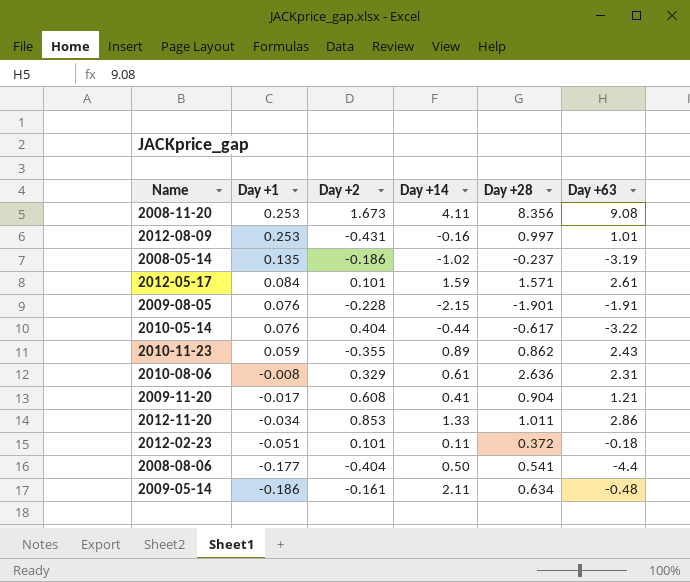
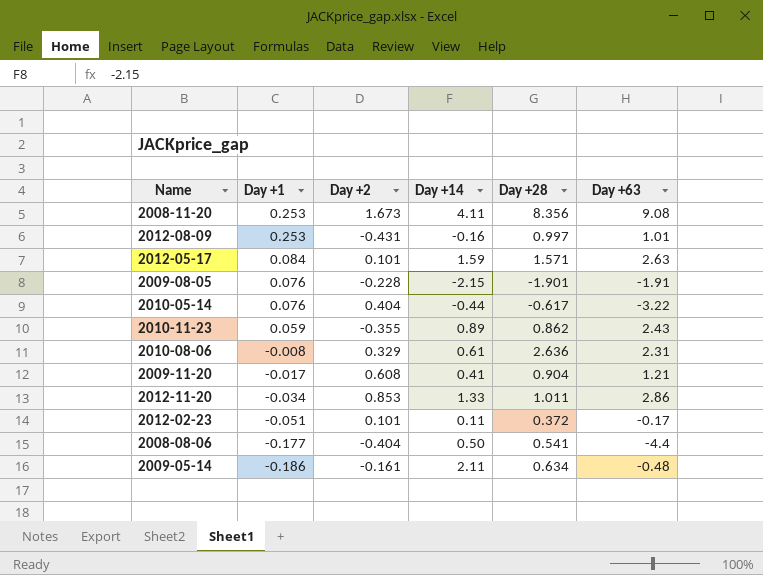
row 2008-05-14: 0.135 | -0.186 | -1.02 | -0.237 | -3.19 -> none
2012-05-17 | Day +63: 2.61 -> 2.63
2012-02-23 | Day +63: -0.18 -> -0.17

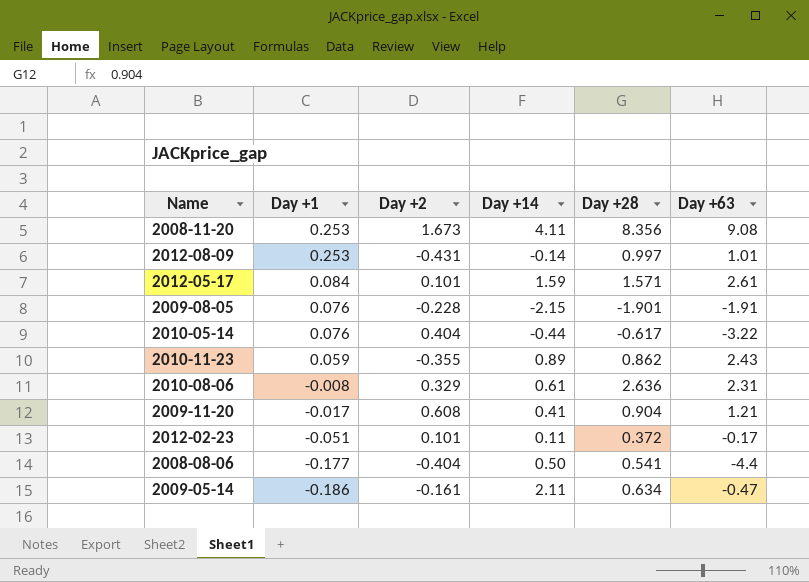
row 2012-11-20: -0.034 | 0.853 | 1.33 | 1.011 | 2.86 -> none
2012-08-09 | Day +14: -0.16 -> -0.14
2012-05-17 | Day +63: 2.63 -> 2.61
2009-05-14 | Day +63: -0.48 -> -0.47

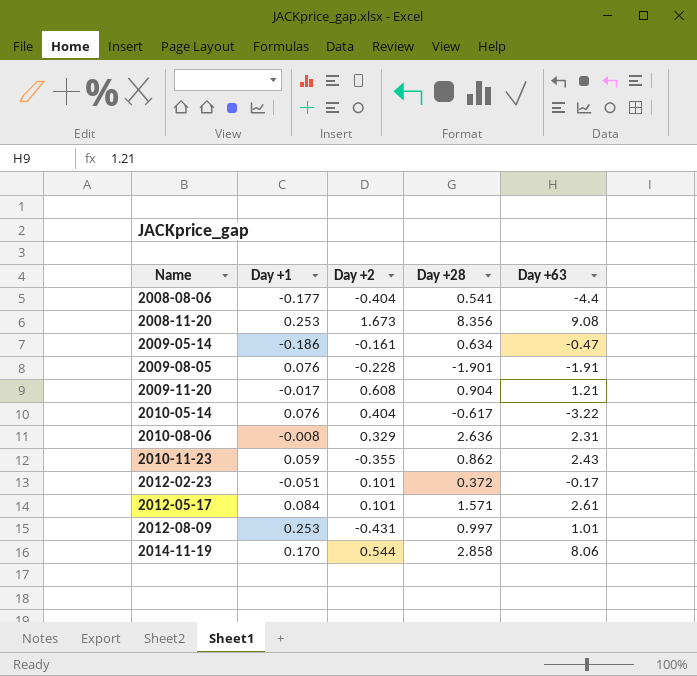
row order: Day +1 descending -> Name ascending
column Day +14 | position: 4 -> none
row 2014-11-19: none -> 0.170 | 0.544 | 2.858 | 8.06

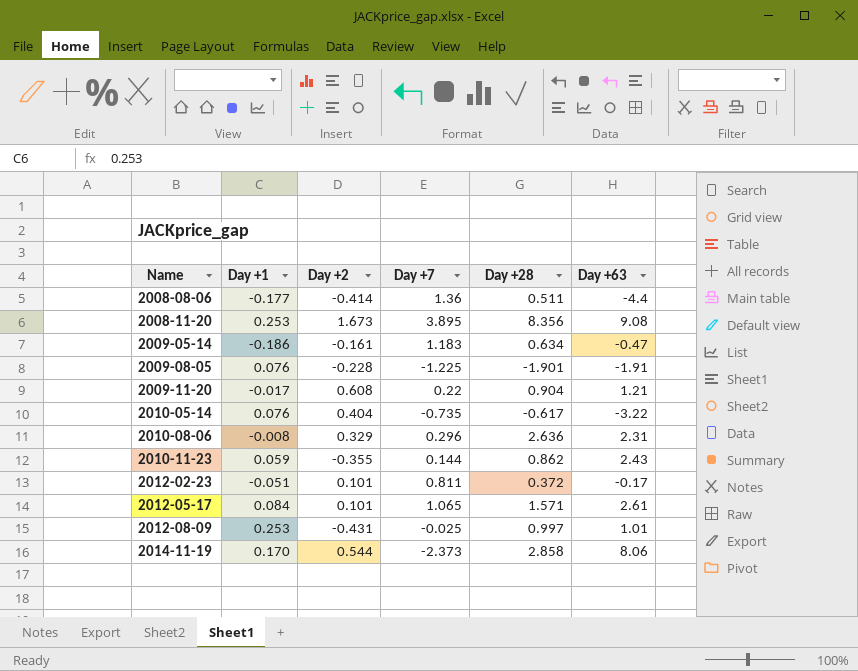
column Day +7 | position: none -> 4
2008-08-06 | Day +2: -0.404 -> -0.414
2008-08-06 | Day +28: 0.541 -> 0.511

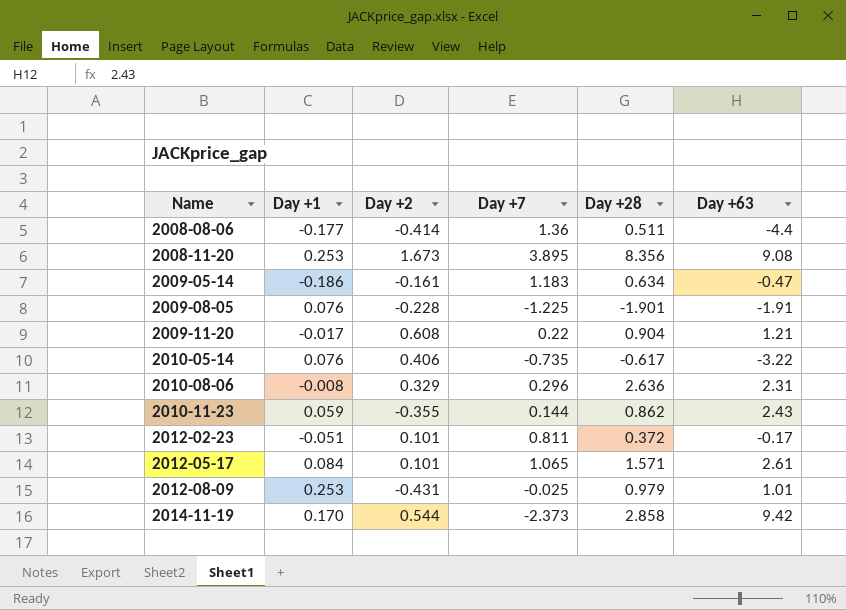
2010-05-14 | Day +2: 0.404 -> 0.406
2012-08-09 | Day +28: 0.997 -> 0.979
2014-11-19 | Day +63: 8.06 -> 9.42

